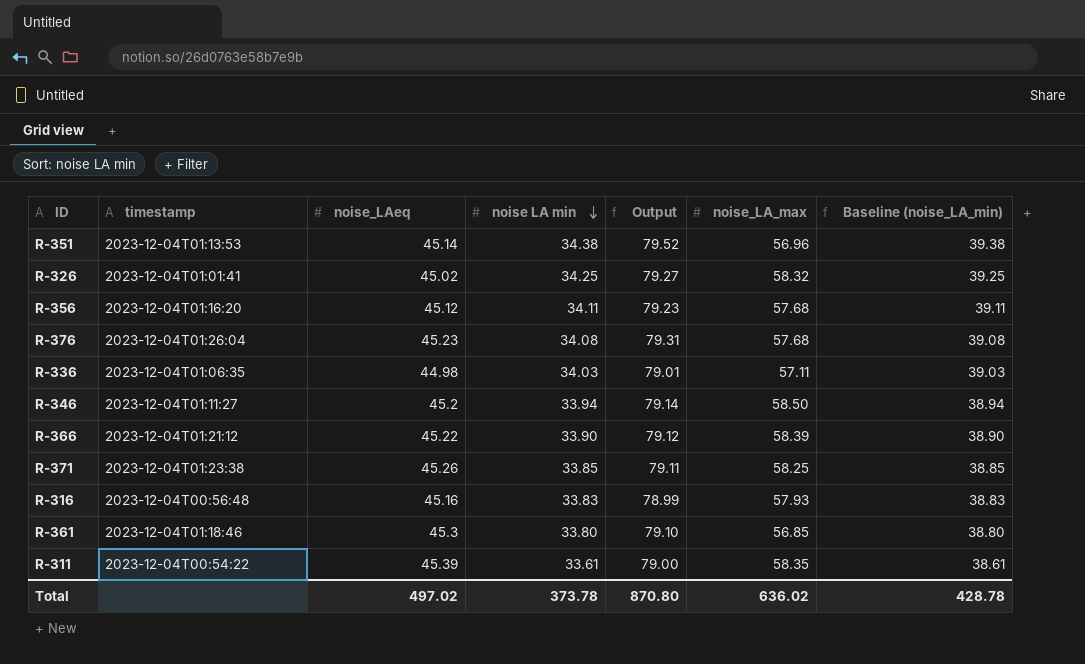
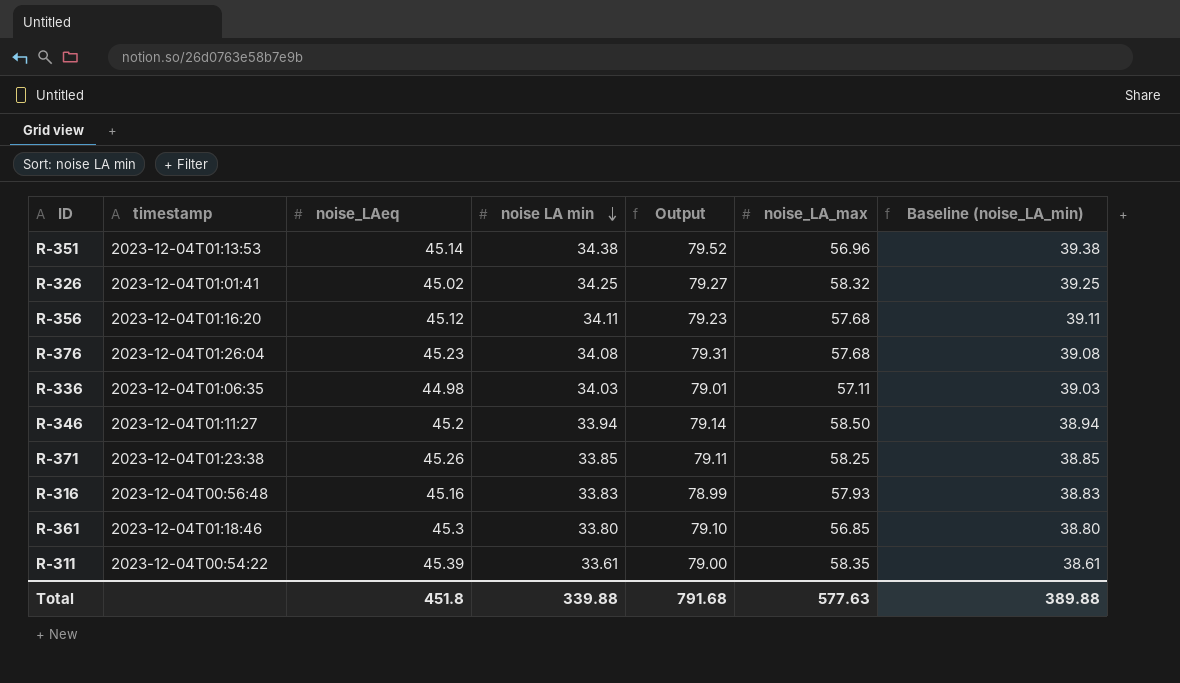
row R-366: 2023-12-04T01:21:12 | 45.22 | 33.90 | 79.12 | 58.39 | 38.90 -> none
Total | noise_LAeq: 497.02 -> 451.8
Total | noise LA min: 373.78 -> 339.88
Total | Output: 870.80 -> 791.68
Total | noise_LA_max: 636.02 -> 577.63
Total | Baseline (noise_LA_min): 428.78 -> 389.88

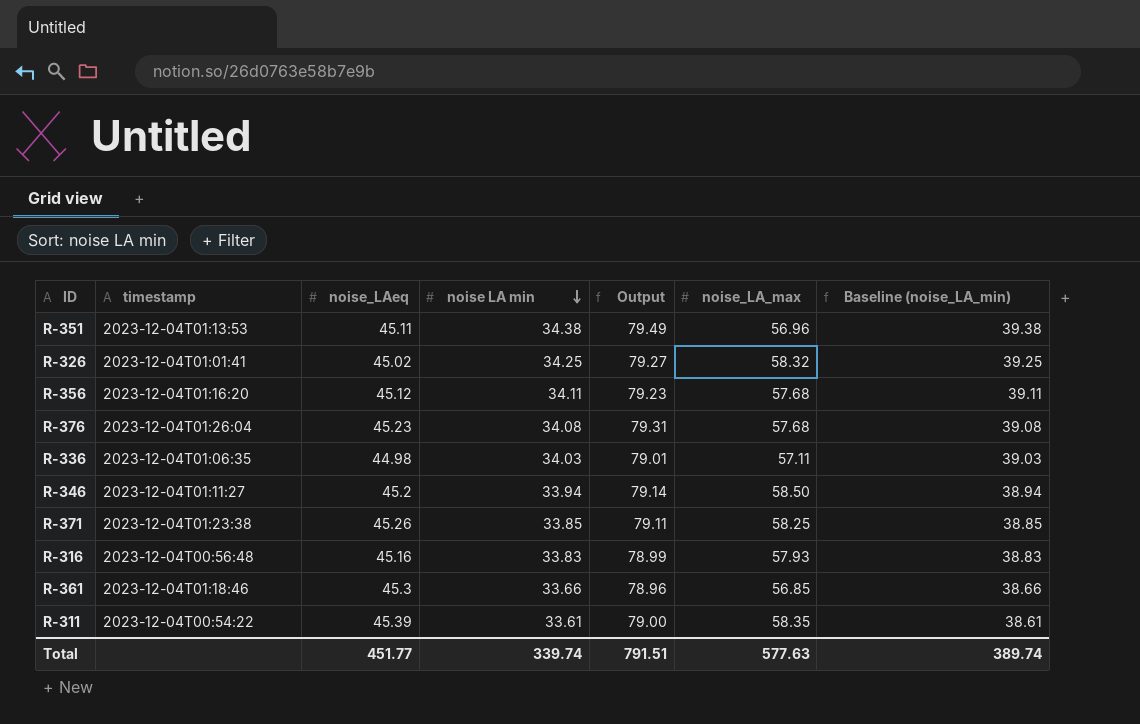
R-351 | noise_LAeq: 45.14 -> 45.11
R-351 | Output: 79.52 -> 79.49
R-361 | noise LA min: 33.80 -> 33.66
R-361 | Output: 79.10 -> 78.96
R-361 | Baseline (noise_LA_min): 38.80 -> 38.66
Total | noise_LAeq: 451.8 -> 451.77
Total | noise LA min: 339.88 -> 339.74
Total | Output: 791.68 -> 791.51
Total | Baseline (noise_LA_min): 389.88 -> 389.74

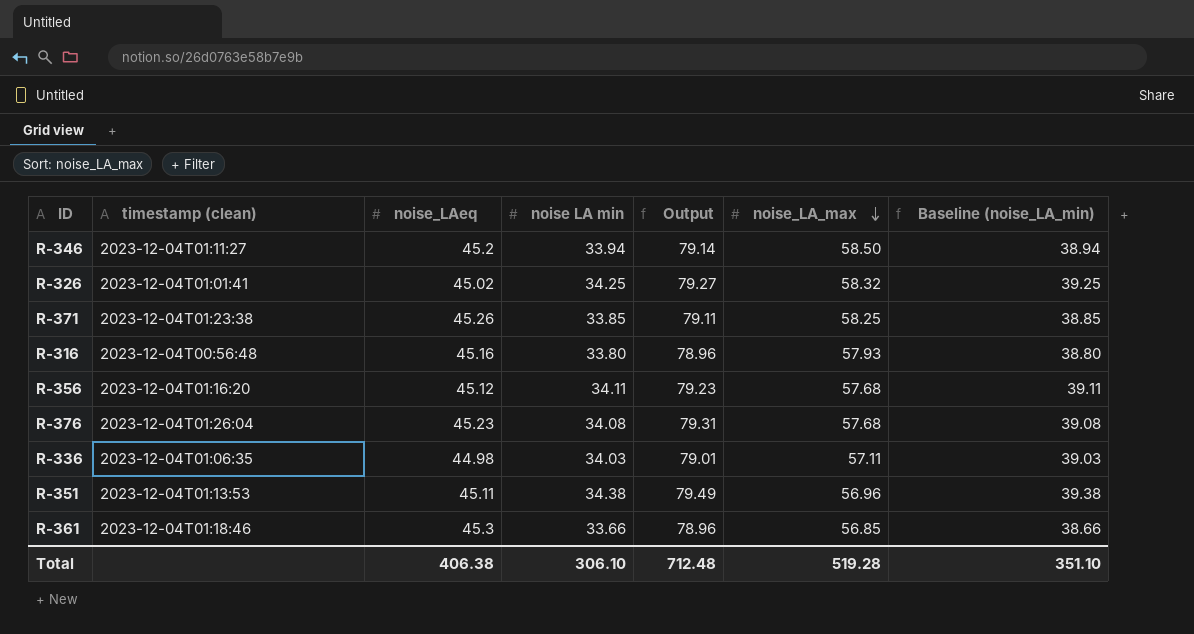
row order: noise LA min descending -> noise_LA_max descending
column name: timestamp -> timestamp (clean)
row R-311: 2023-12-04T00:54:22 | 45.39 | 33.61 | 79.00 | 58.35 | 38.61 -> none
R-316 | noise LA min: 33.83 -> 33.80
R-316 | Output: 78.99 -> 78.96
R-316 | Baseline (noise_LA_min): 38.83 -> 38.80
Total | noise_LAeq: 451.77 -> 406.38
Total | noise LA min: 339.74 -> 306.10
Total | Output: 791.51 -> 712.48
Total | noise_LA_max: 577.63 -> 519.28
Total | Baseline (noise_LA_min): 389.74 -> 351.10

